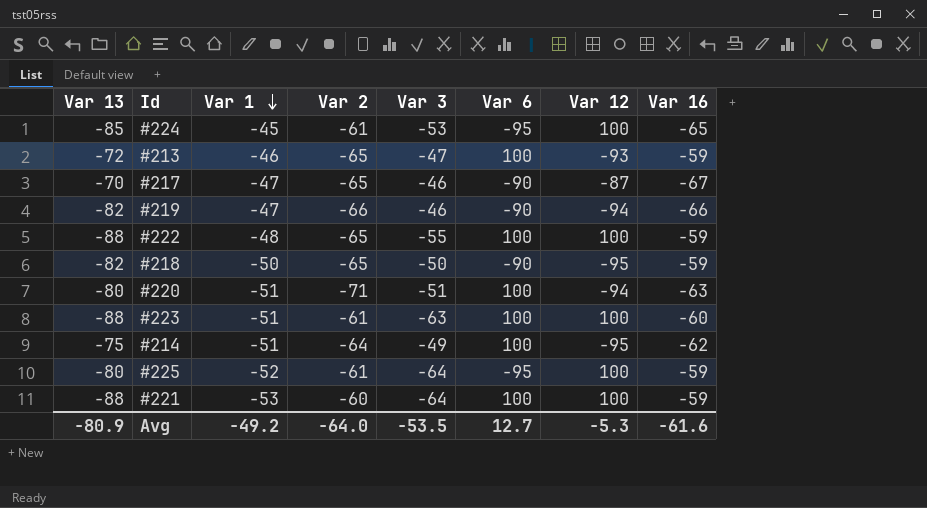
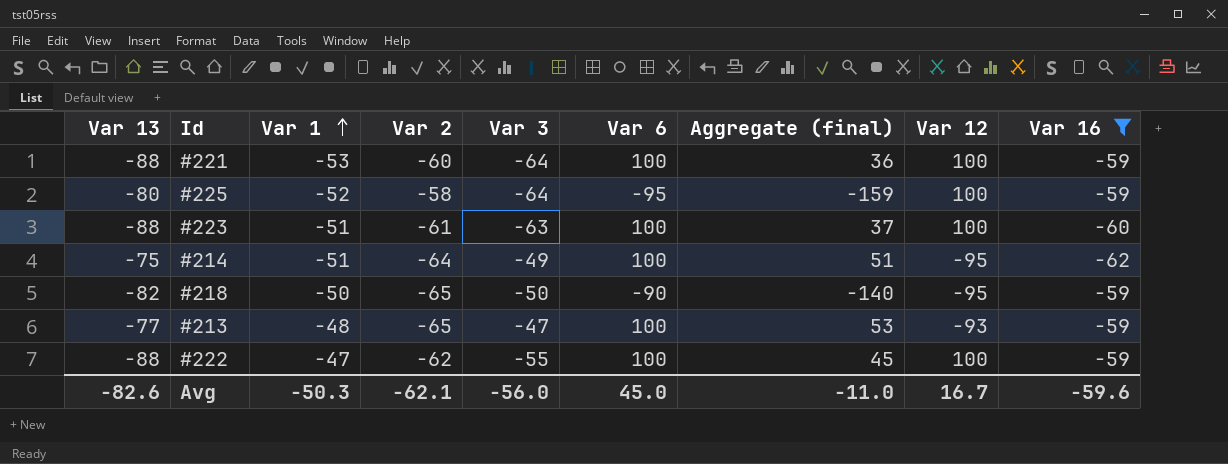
filter: none -> Var 16 >= -62
row order: Var 1 descending -> Var 1 ascending
column Aggregate (final) | formula: none -> [Var 3] + [Var 6]
#225 | Var 2: -61 -> -58
#213 | Var 13: -72 -> -77
#213 | Var 1: -46 -> -48
#222 | Var 1: -48 -> -47
#222 | Var 2: -65 -> -62
Avg | Var 13: -80.9 -> -82.6
Avg | Var 1: -49.2 -> -50.3
Avg | Var 2: -64.0 -> -62.1
Avg | Var 3: -53.5 -> -56.0
Avg | Var 6: 12.7 -> 45.0
Avg | Var 12: -5.3 -> 16.7
Avg | Var 16: -61.6 -> -59.6

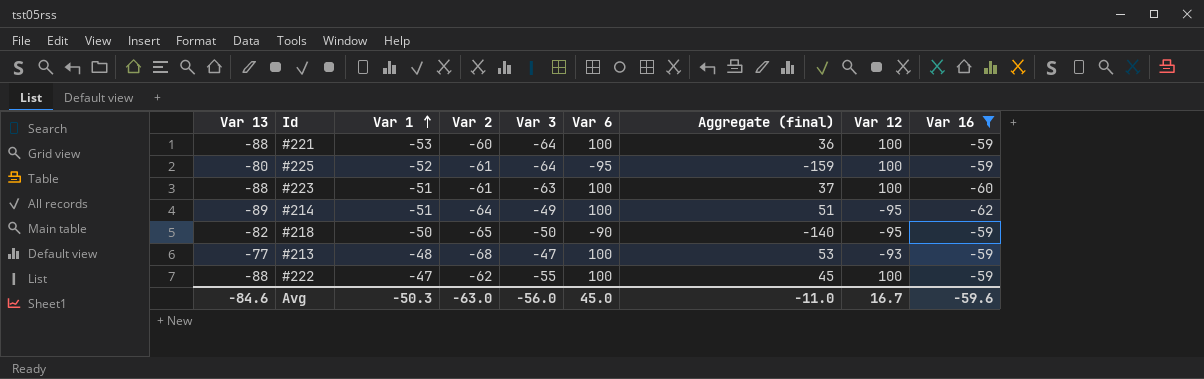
#225 | Var 2: -58 -> -61
#214 | Var 13: -75 -> -89
#213 | Var 2: -65 -> -68
Avg | Var 13: -82.6 -> -84.6
Avg | Var 2: -62.1 -> -63.0

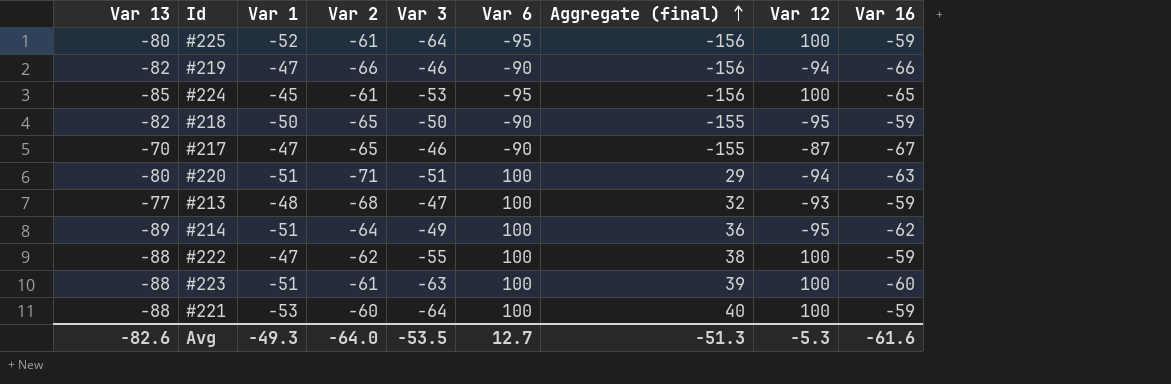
filter: Var 16 >= -62 -> none
row order: Var 1 ascending -> Aggregate (final) ascending
column Aggregate (final) | formula: [Var 3] + [Var 6] -> [Var 2] + [Var 6]
Avg | Var 13: -84.6 -> -82.6
Avg | Var 1: -50.3 -> -49.3
Avg | Var 2: -63.0 -> -64.0
Avg | Var 3: -56.0 -> -53.5
Avg | Var 6: 45.0 -> 12.7
Avg | Aggregate (final): -11.0 -> -51.3
Avg | Var 12: 16.7 -> -5.3
Avg | Var 16: -59.6 -> -61.6

